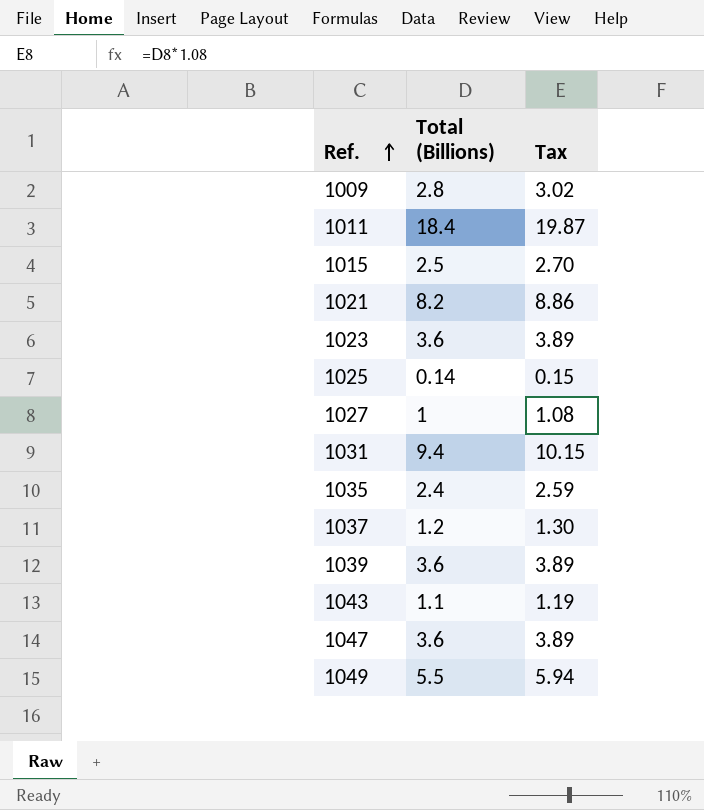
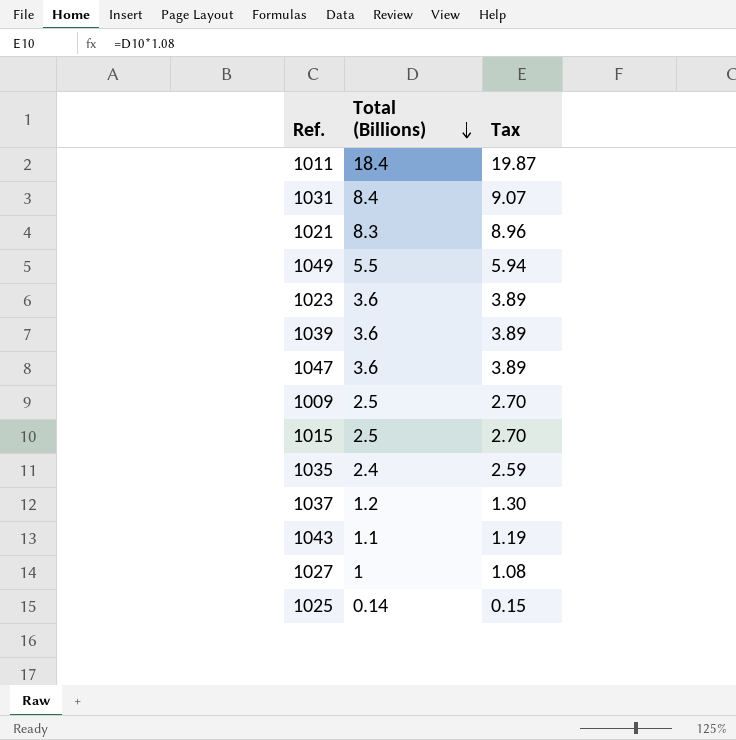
row order: Ref. ascending -> Total (Billions) descending
1031 | Total (Billions): 9.4 -> 8.4
1031 | Tax: 10.15 -> 9.07
1021 | Total (Billions): 8.2 -> 8.3
1021 | Tax: 8.86 -> 8.96
1009 | Total (Billions): 2.8 -> 2.5
1009 | Tax: 3.02 -> 2.70

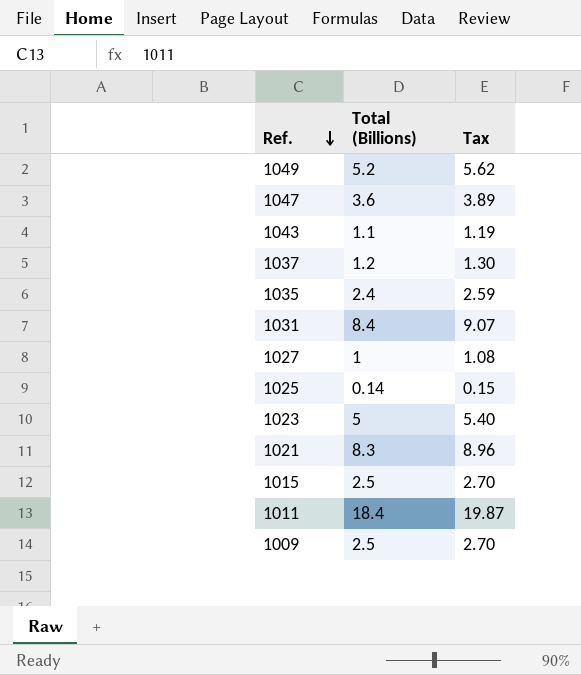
row order: Total (Billions) descending -> Ref. descending
row 1039: 3.6 | 3.89 -> none
1049 | Total (Billions): 5.5 -> 5.2
1049 | Tax: 5.94 -> 5.62
1023 | Total (Billions): 3.6 -> 5
1023 | Tax: 3.89 -> 5.40

